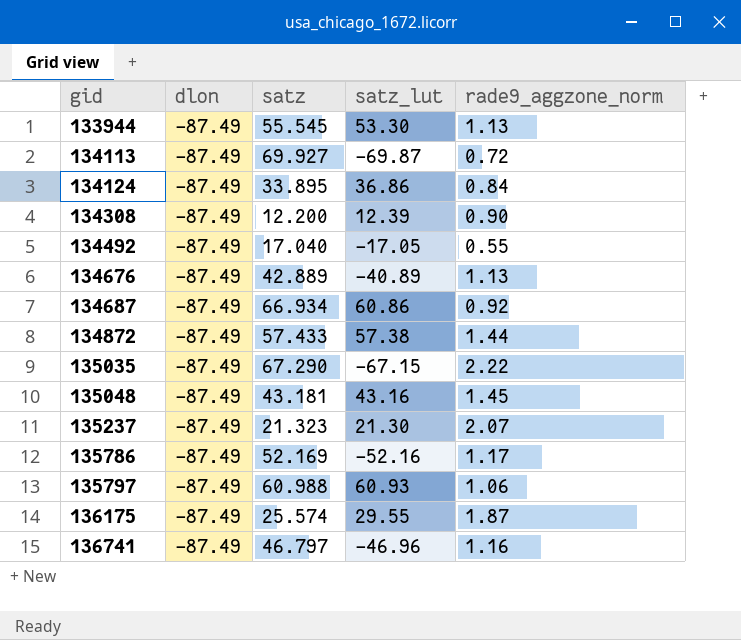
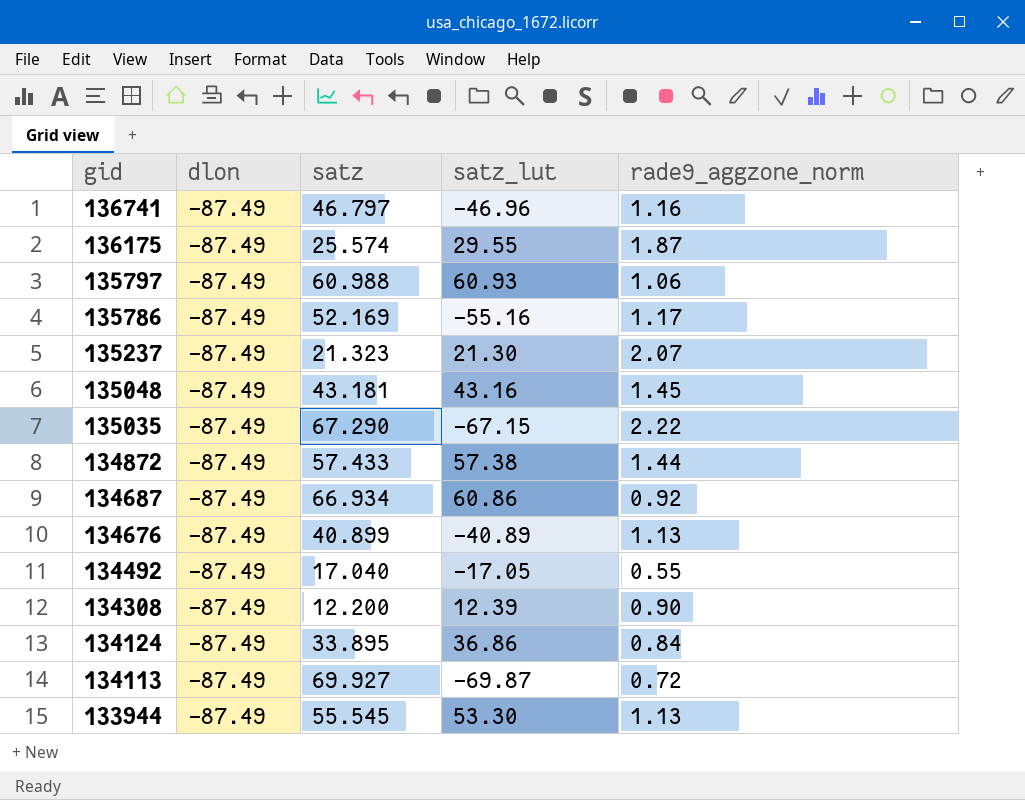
row order: gid ascending -> gid descending
135786 | satz_lut: -52.16 -> -55.16
134676 | satz: 42.889 -> 40.899

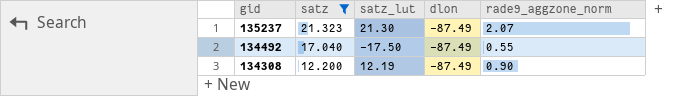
filter: none -> satz <= 21.323
column dlon | position: 2 -> 4
134492 | satz_lut: -17.05 -> -17.50
134308 | satz_lut: 12.39 -> 12.19

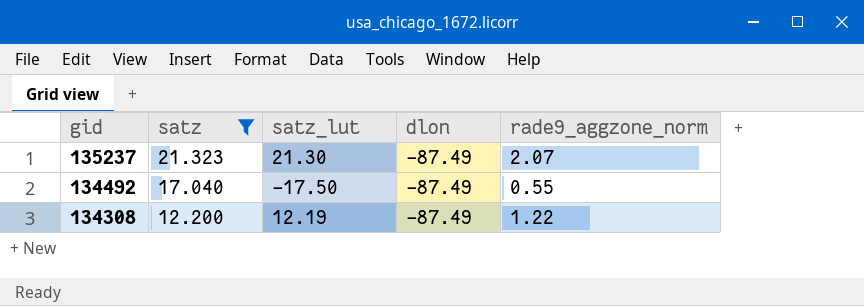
134308 | rade9_aggzone_norm: 0.90 -> 1.22

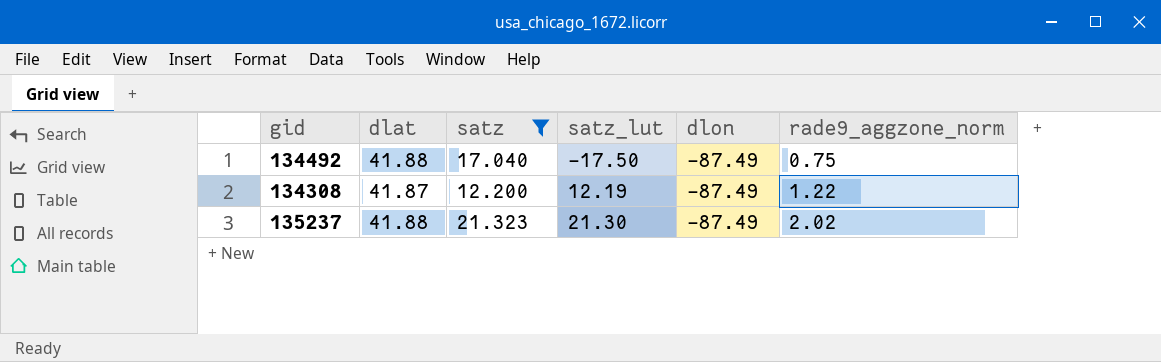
row order: gid descending -> satz_lut ascending
column dlat | position: none -> 2
134492 | rade9_aggzone_norm: 0.55 -> 0.75
135237 | rade9_aggzone_norm: 2.07 -> 2.02

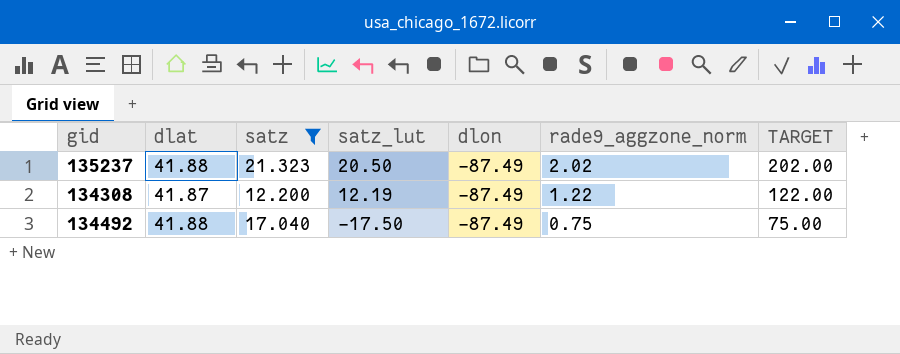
row order: satz_lut ascending -> satz_lut descending
column TARGET | formula: none -> [rade9_aggzone_norm] * 100
135237 | satz_lut: 21.30 -> 20.50

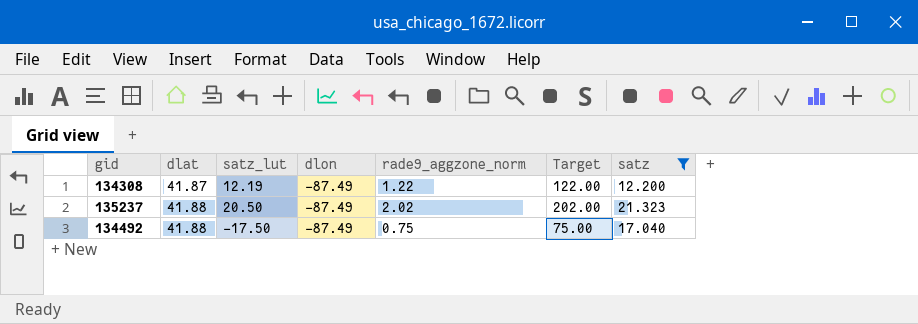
row order: satz_lut descending -> dlat ascending
column name: TARGET -> Target
column satz | position: 3 -> 7

